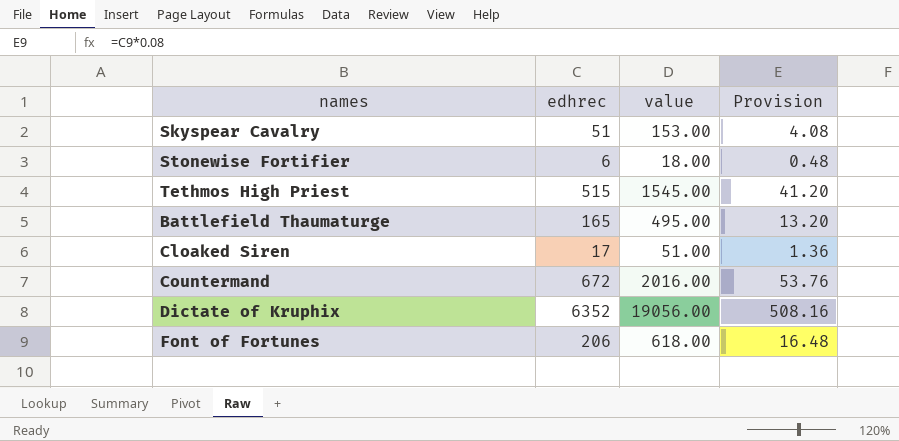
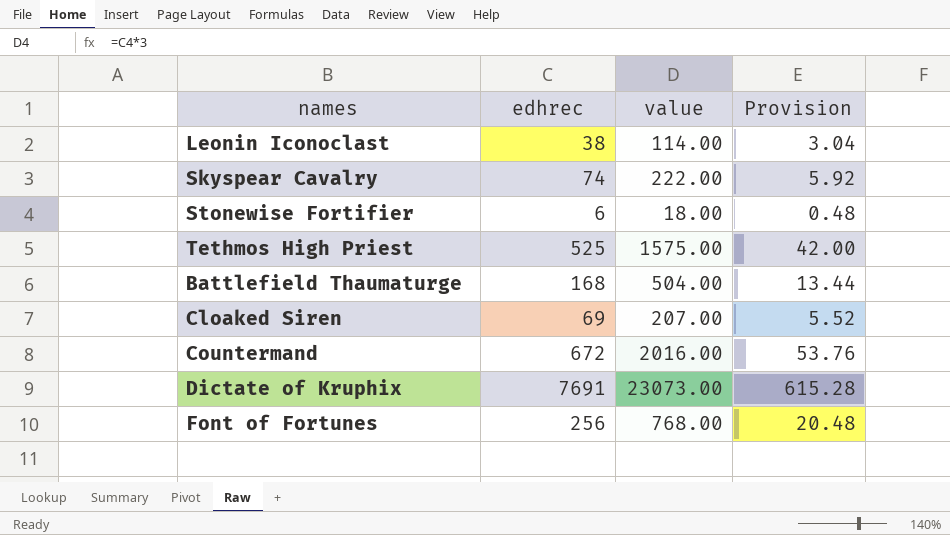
row Leonin Iconoclast: none -> 38 | 114.00 | 3.04
Skyspear Cavalry | edhrec: 51 -> 74
Skyspear Cavalry | value: 153.00 -> 222.00
Skyspear Cavalry | Provision: 4.08 -> 5.92
Tethmos High Priest | edhrec: 515 -> 525
Tethmos High Priest | value: 1545.00 -> 1575.00
Tethmos High Priest | Provision: 41.20 -> 42.00
Battlefield Thaumaturge | edhrec: 165 -> 168
Battlefield Thaumaturge | value: 495.00 -> 504.00
Battlefield Thaumaturge | Provision: 13.20 -> 13.44
Cloaked Siren | edhrec: 17 -> 69
Cloaked Siren | value: 51.00 -> 207.00
Cloaked Siren | Provision: 1.36 -> 5.52
Dictate of Kruphix | edhrec: 6352 -> 7691
Dictate of Kruphix | value: 19056.00 -> 23073.00
Dictate of Kruphix | Provision: 508.16 -> 615.28
Font of Fortunes | edhrec: 206 -> 256
Font of Fortunes | value: 618.00 -> 768.00
Font of Fortunes | Provision: 16.48 -> 20.48

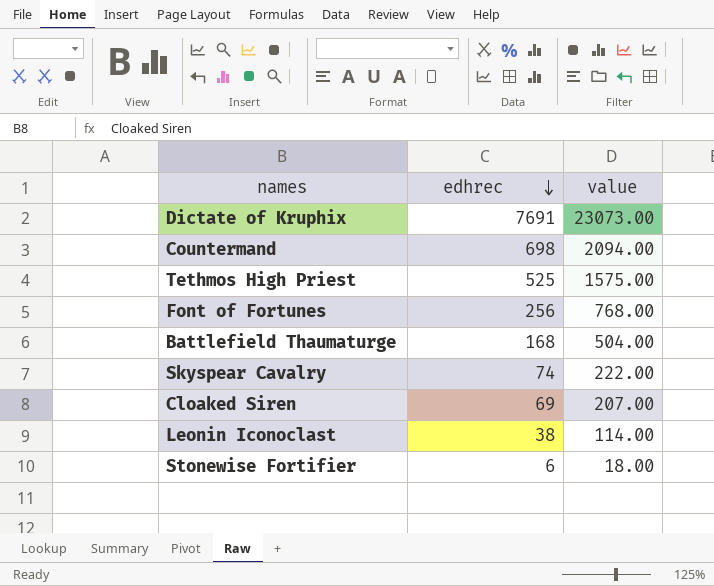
row order: none -> edhrec descending
column Provision | formula: [edhrec] * 0.08 -> none
Countermand | edhrec: 672 -> 698
Countermand | value: 2016.00 -> 2094.00

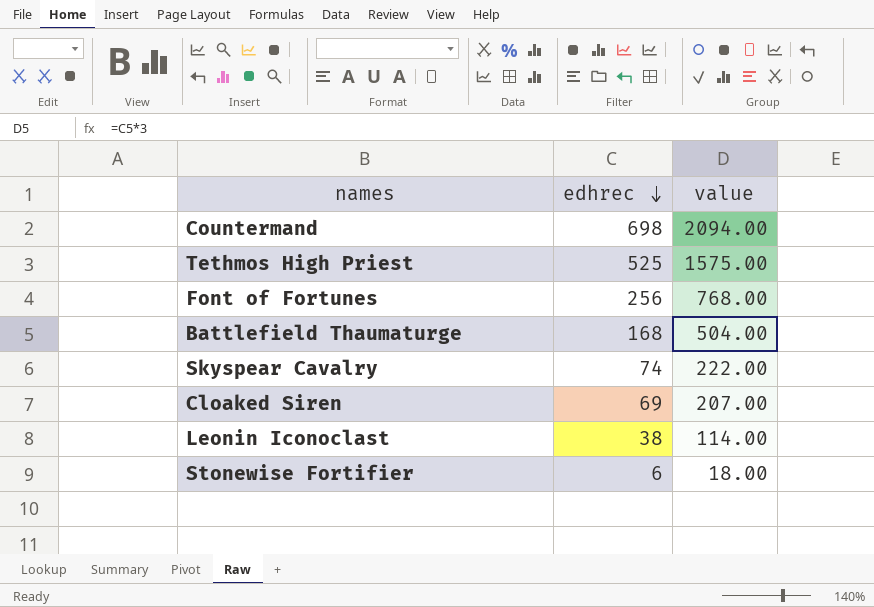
row Dictate of Kruphix: 7691 | 23073.00 -> none

